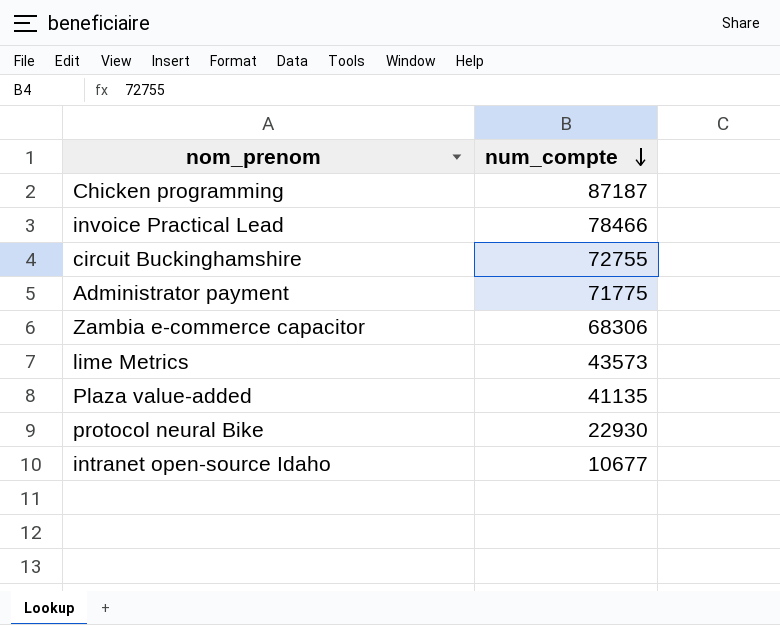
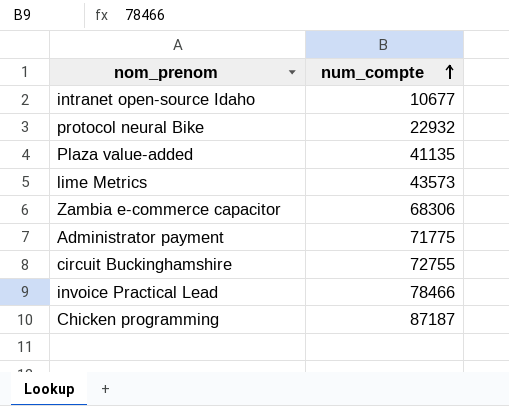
row order: num_compte descending -> num_compte ascending
protocol neural Bike | num_compte: 22930 -> 22932

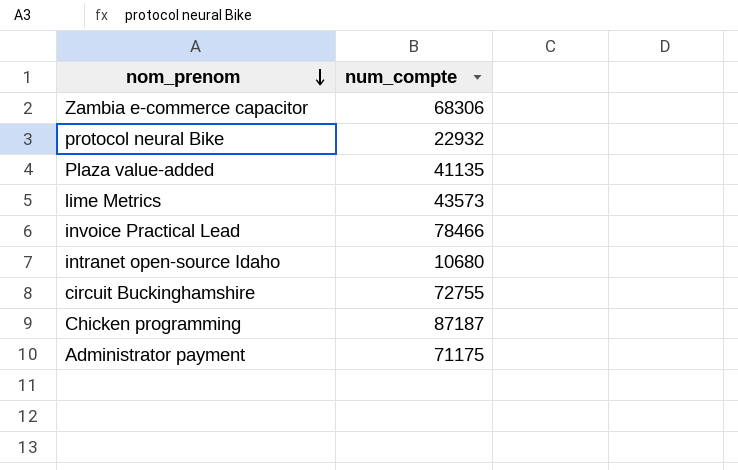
row order: num_compte ascending -> nom_prenom descending
intranet open-source Idaho | num_compte: 10677 -> 10680
Administrator payment | num_compte: 71775 -> 71175

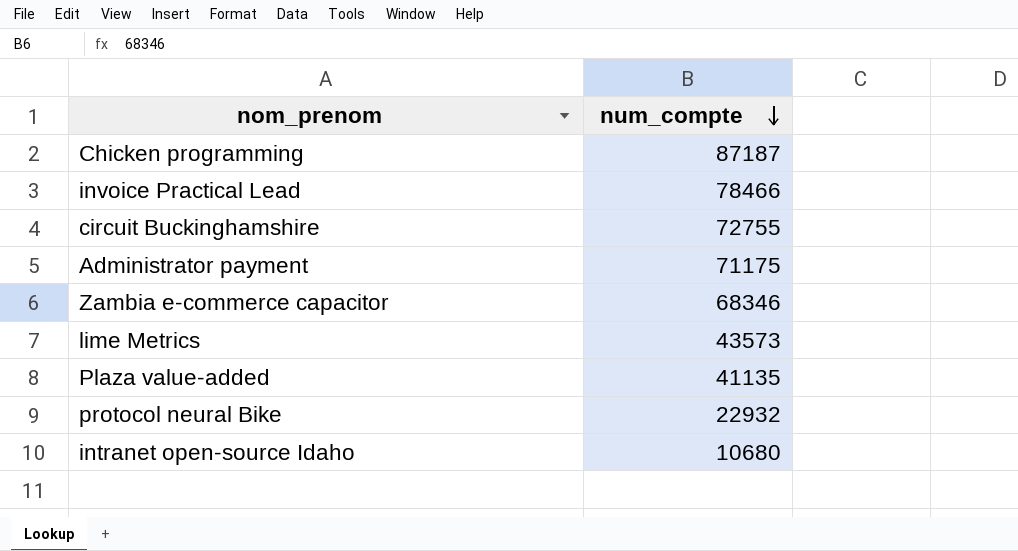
row order: nom_prenom descending -> num_compte descending
Zambia e-commerce capacitor | num_compte: 68306 -> 68346

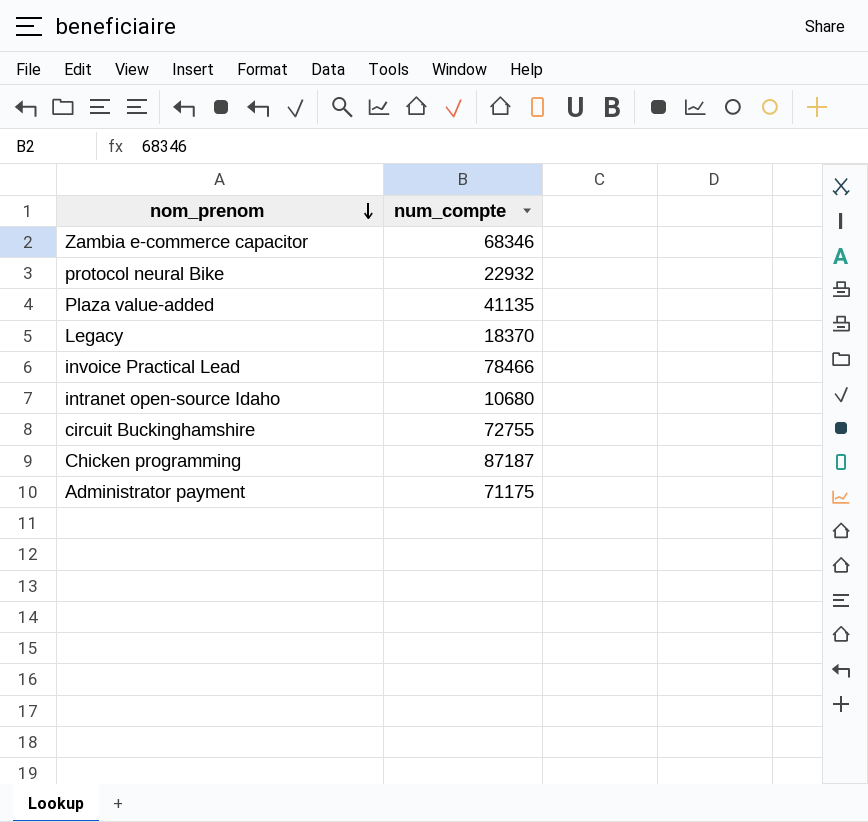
row order: num_compte descending -> nom_prenom descending
row lime Metrics: 43573 -> none
row Legacy: none -> 18370

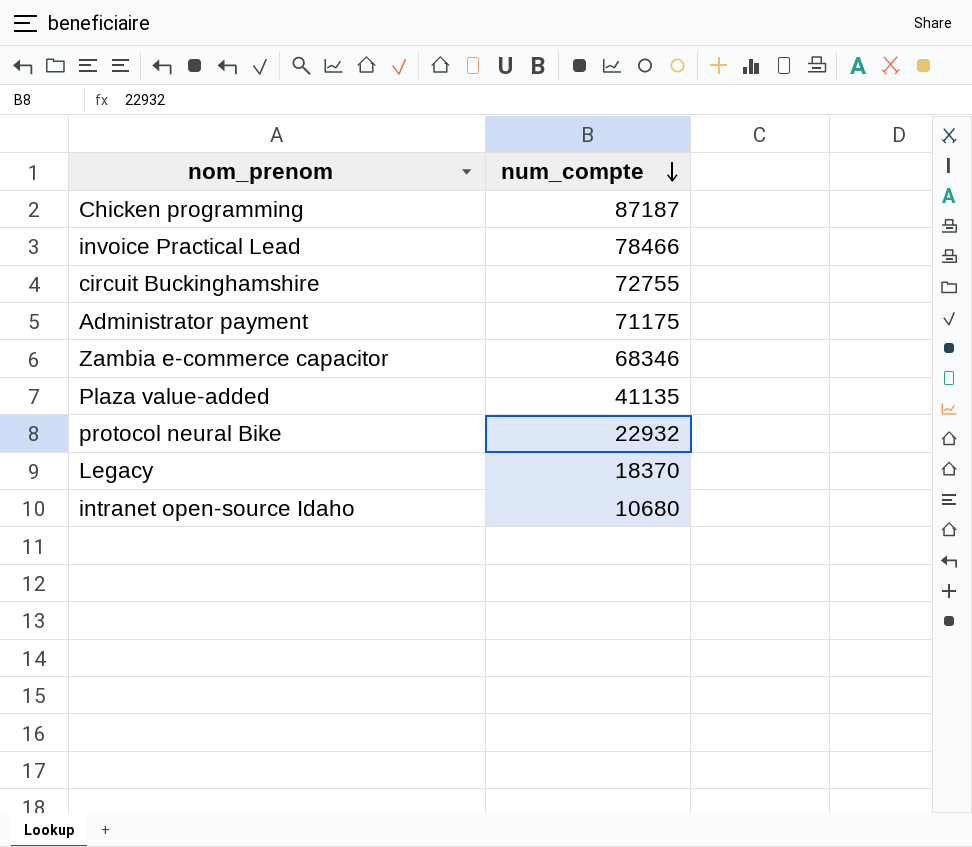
row order: nom_prenom descending -> num_compte descending

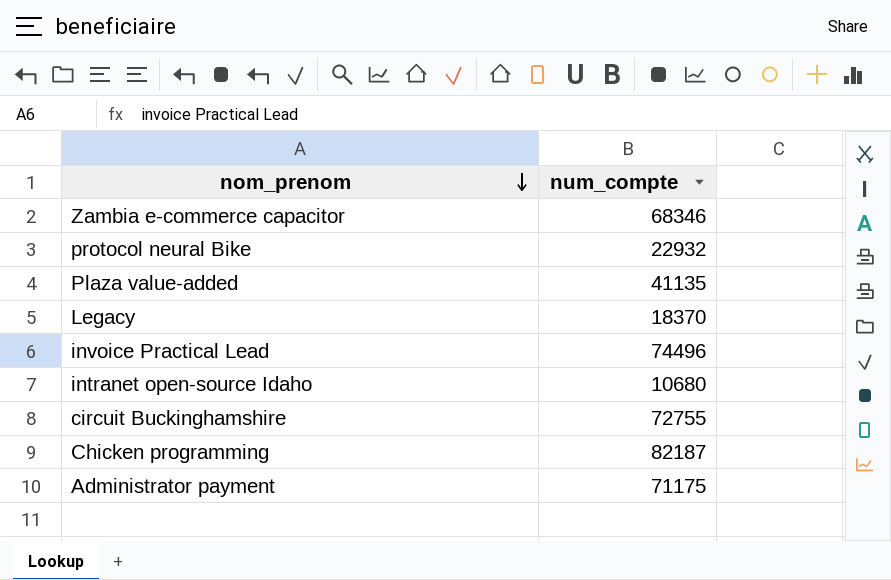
row order: num_compte descending -> nom_prenom descending
invoice Practical Lead | num_compte: 78466 -> 74496
Chicken programming | num_compte: 87187 -> 82187

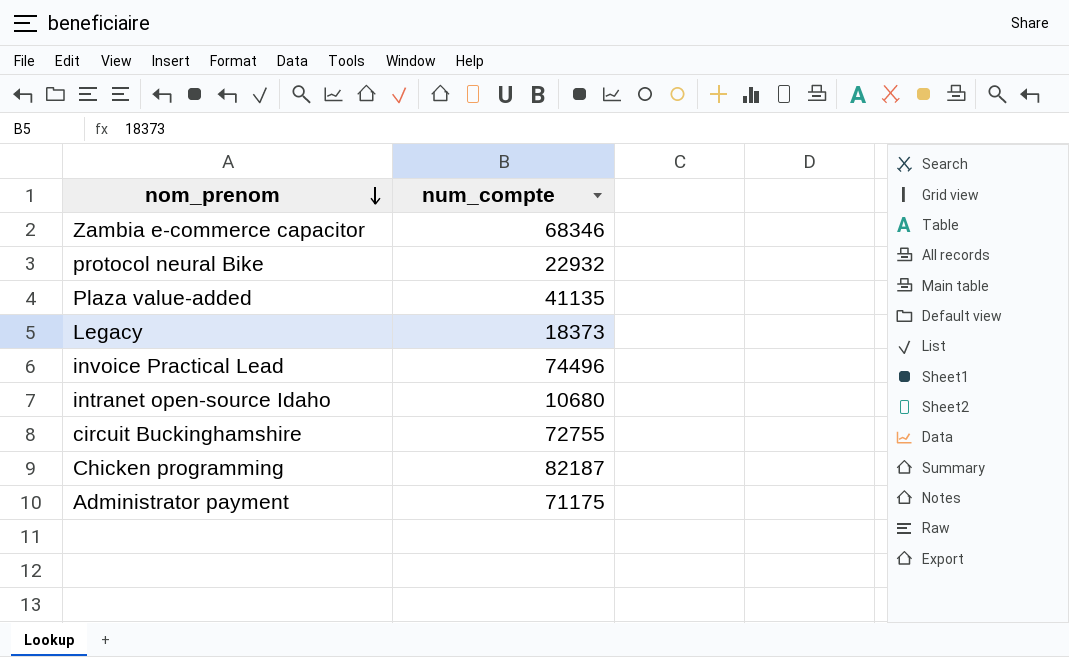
Legacy | num_compte: 18370 -> 18373

